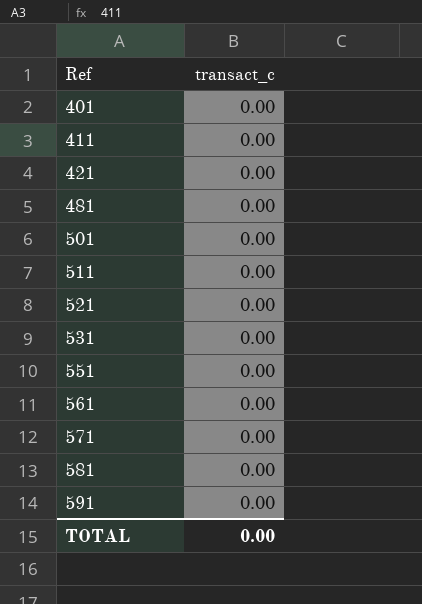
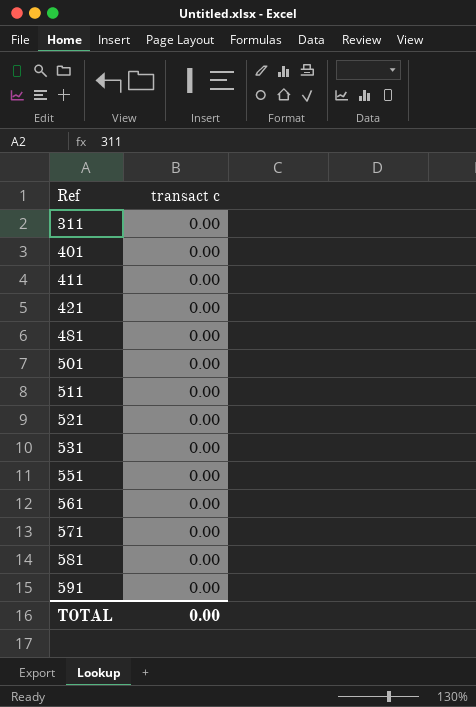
column name: transact_c -> transact c
row 311: none -> 0.00

